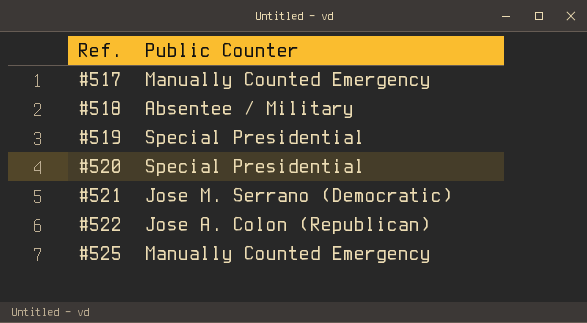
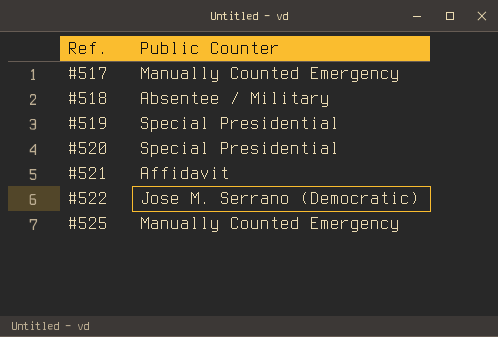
#521 | Public Counter: Jose M. Serrano (Democratic) -> Affidavit
#522 | Public Counter: Jose A. Colon (Republican) -> Jose M. Serrano (Democratic)

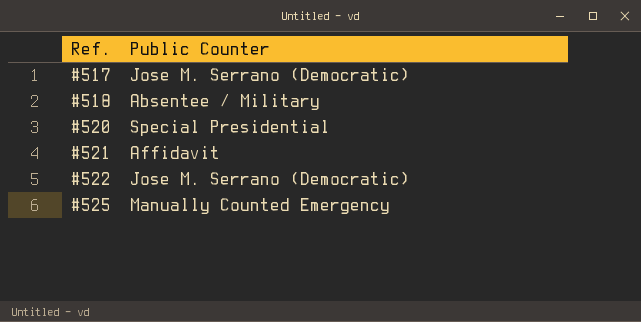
row #519: Special Presidential -> none
#517 | Public Counter: Manually Counted Emergency -> Jose M. Serrano (Democratic)

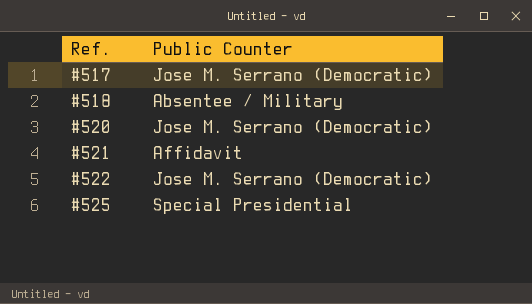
#520 | Public Counter: Special Presidential -> Jose M. Serrano (Democratic)
#525 | Public Counter: Manually Counted Emergency -> Special Presidential

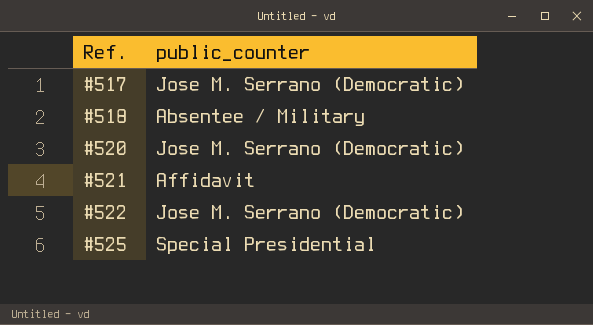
column name: Public Counter -> public_counter

